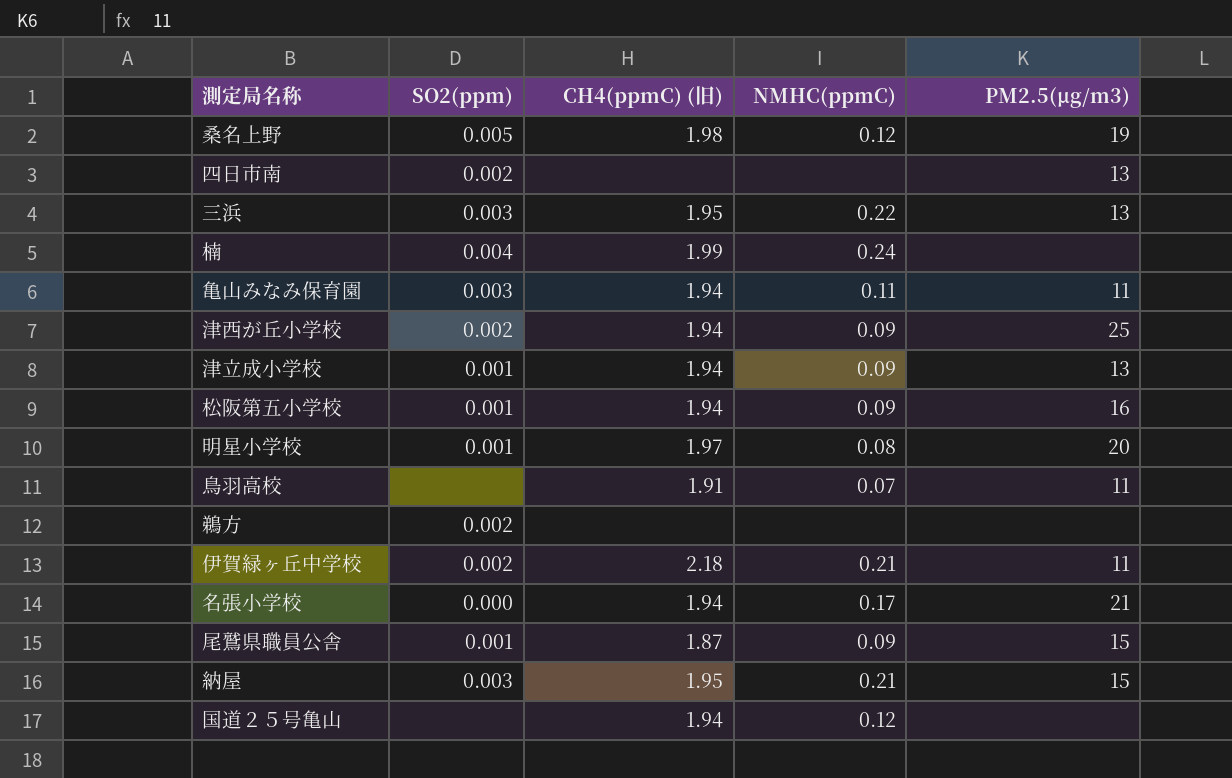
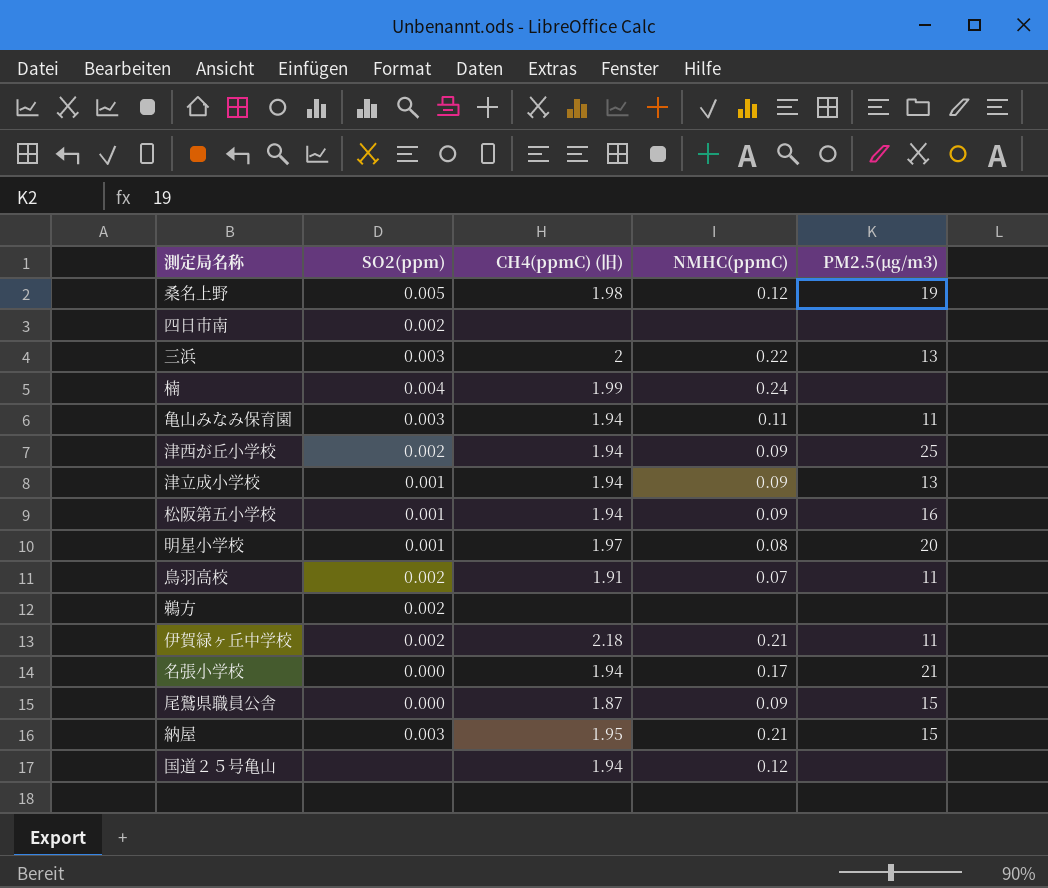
四日市南 | PM2.5(μg/m3): 13 -> none
三浜 | CH4(ppmC) (旧): 1.95 -> 2
鳥羽高校 | SO2(ppm): none -> 0.002
尾鷲県職員公舎 | SO2(ppm): 0.001 -> 0.000

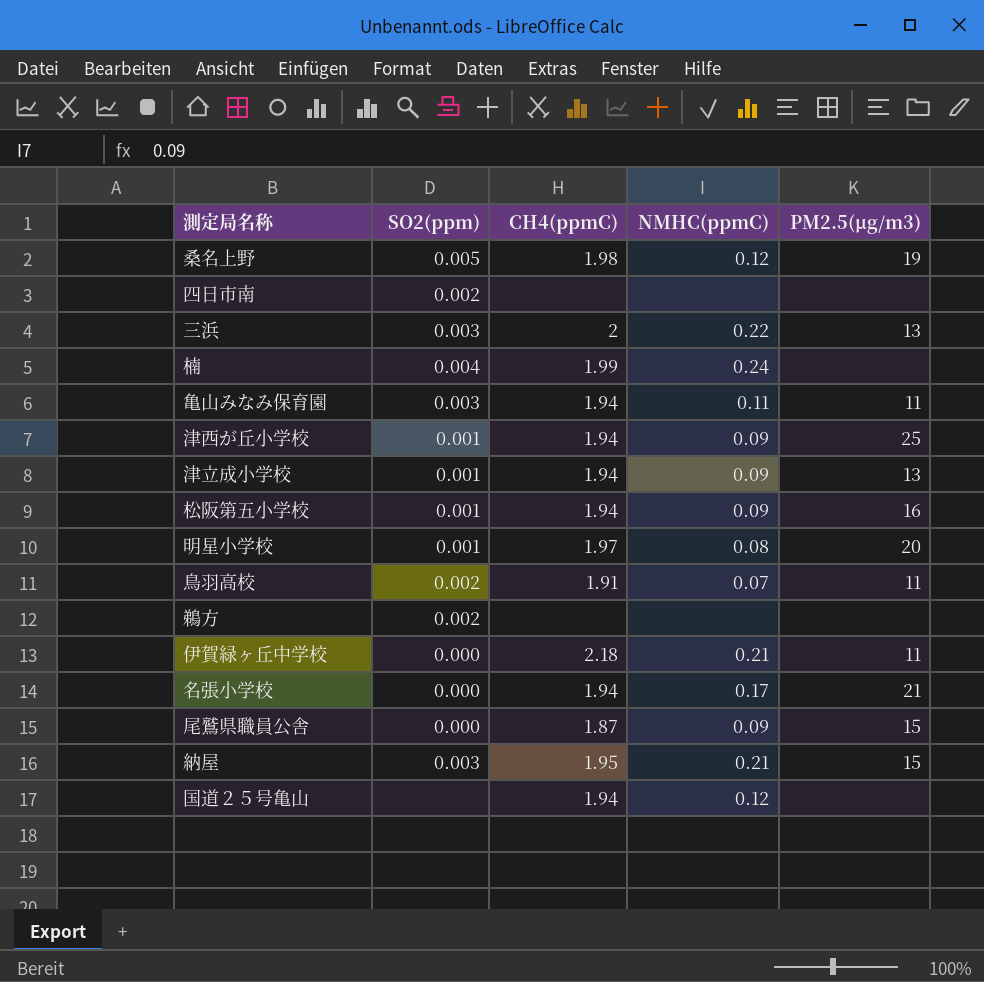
column name: CH4(ppmC) (旧) -> CH4(ppmC)
津西が丘小学校 | SO2(ppm): 0.002 -> 0.001
伊賀緑ヶ丘中学校 | SO2(ppm): 0.002 -> 0.000

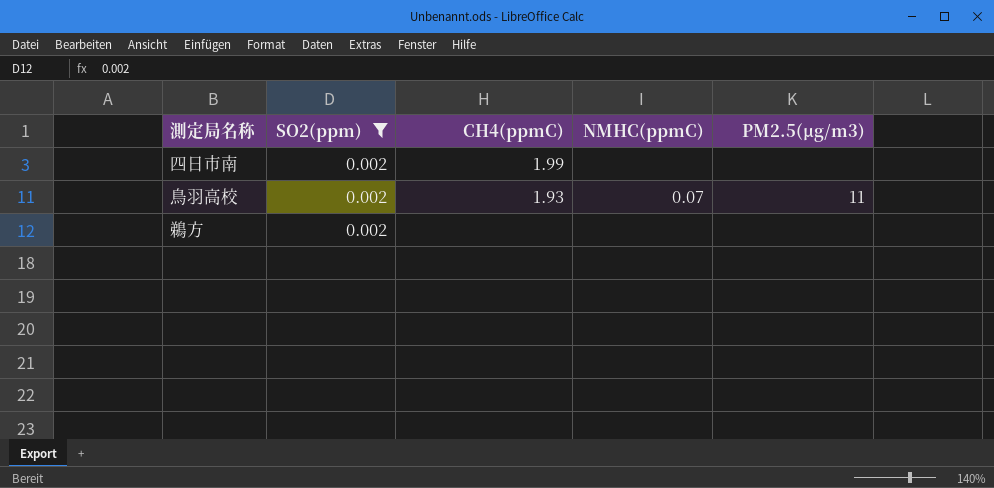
filter: none -> SO2(ppm) = 0.002
四日市南 | CH4(ppmC): none -> 1.99
鳥羽高校 | CH4(ppmC): 1.91 -> 1.93

